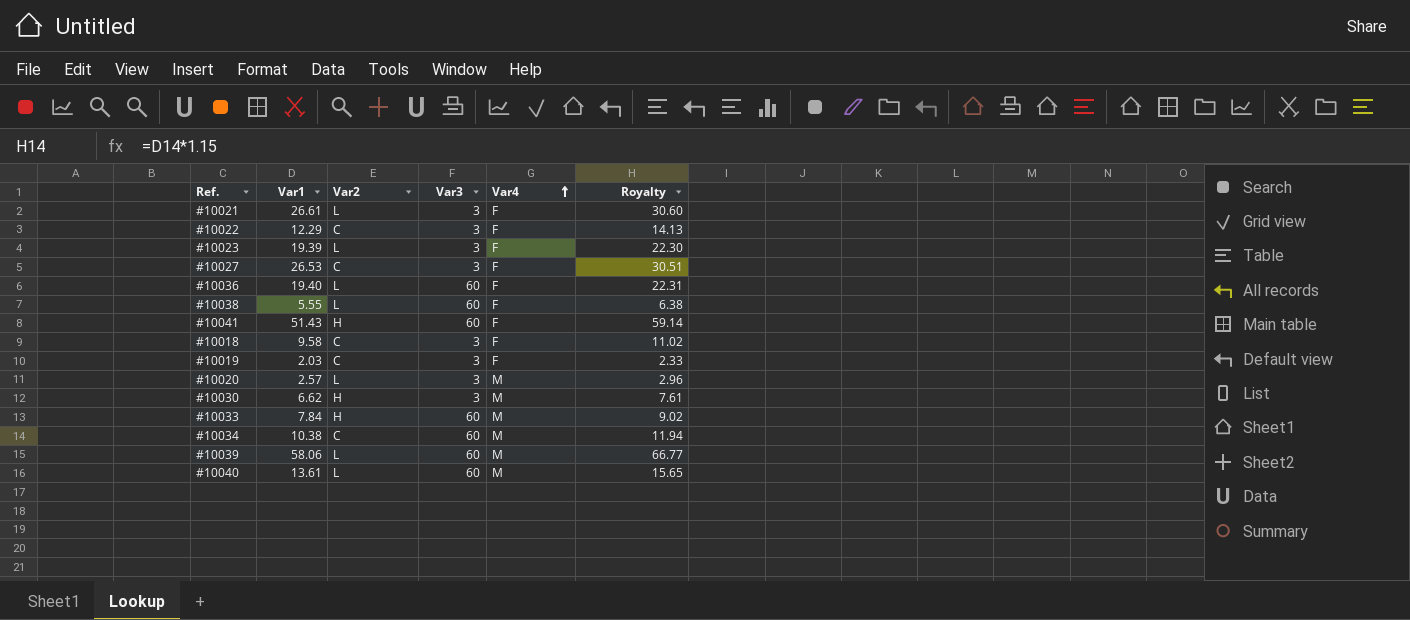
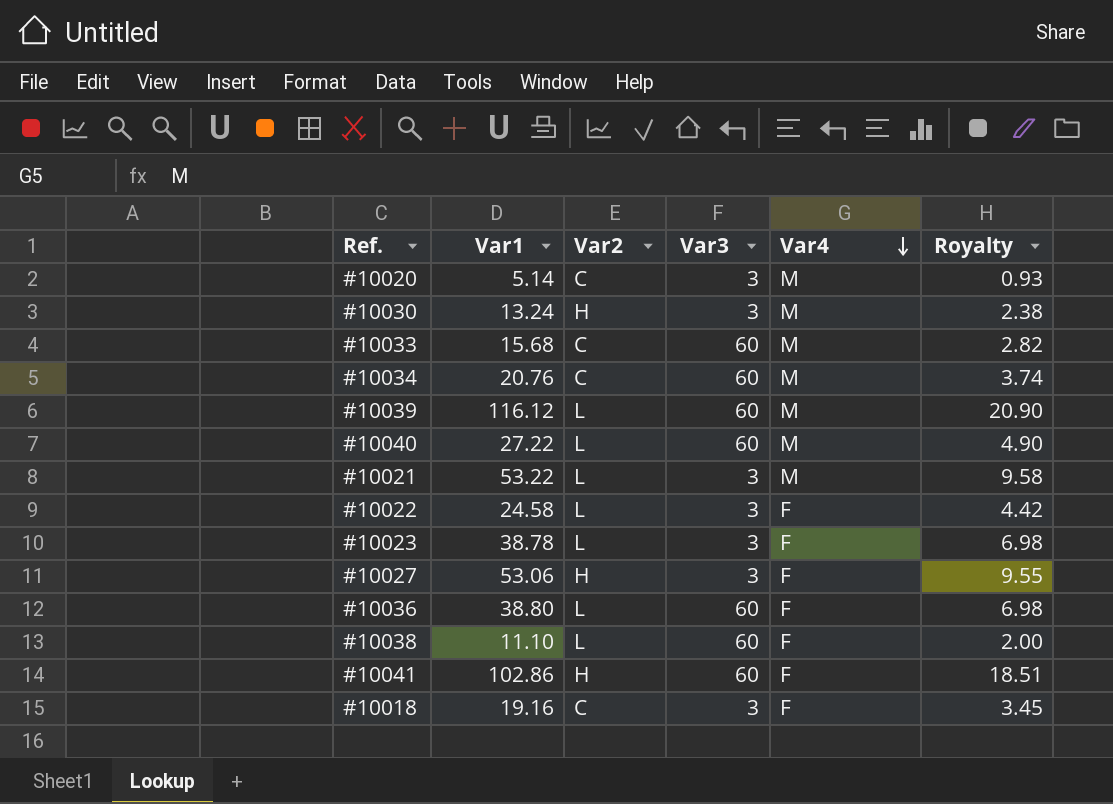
row order: Var4 ascending -> Var4 descending
column Royalty | formula: [Var1] * 1.15 -> [Var1] * 0.18
row #10019: 2.03 | C | 3 | F | 2.33 -> none
#10020 | Var1: 2.57 -> 5.14
#10020 | Var2: L -> C
#10030 | Var1: 6.62 -> 13.24
#10033 | Var1: 7.84 -> 15.68
#10033 | Var2: H -> C
#10034 | Var1: 10.38 -> 20.76
#10039 | Var1: 58.06 -> 116.12
#10040 | Var1: 13.61 -> 27.22
#10021 | Var1: 26.61 -> 53.22
#10021 | Var4: F -> M
#10022 | Var1: 12.29 -> 24.58
#10022 | Var2: C -> L
#10023 | Var1: 19.39 -> 38.78
#10027 | Var1: 26.53 -> 53.06
#10027 | Var2: C -> H
#10036 | Var1: 19.40 -> 38.80
#10038 | Var1: 5.55 -> 11.10
#10041 | Var1: 51.43 -> 102.86
#10018 | Var1: 9.58 -> 19.16

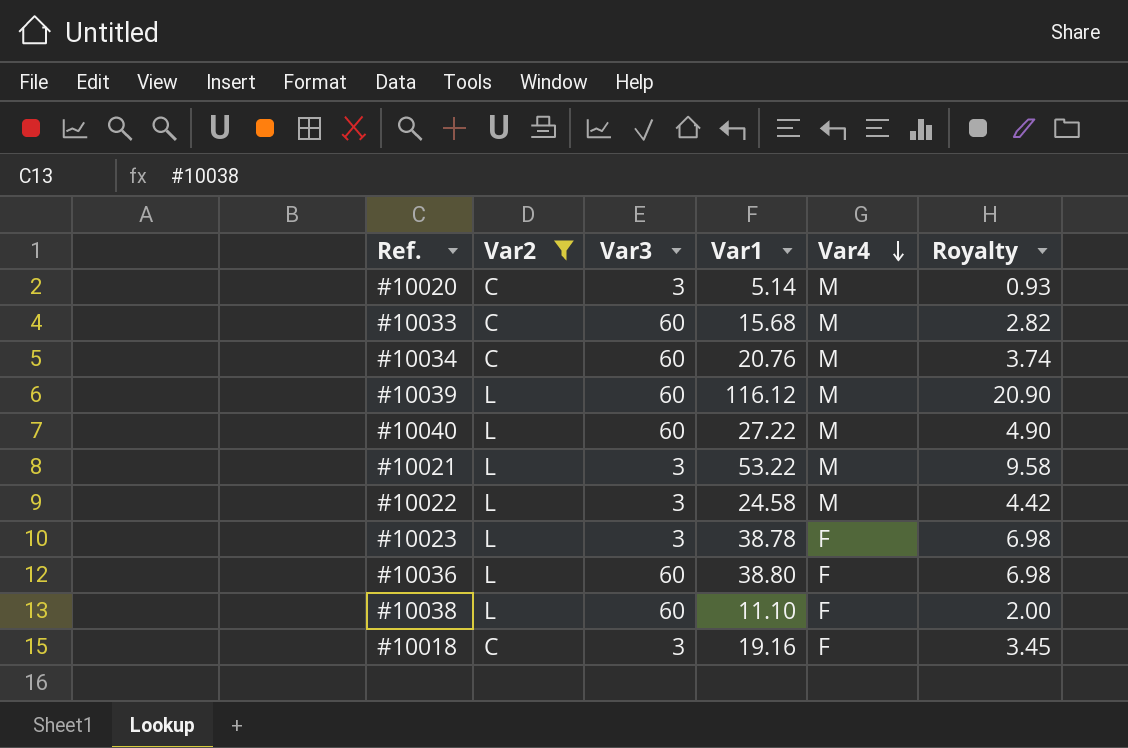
filter: none -> Var2 != H
column Var1 | position: 2 -> 4
#10022 | Var4: F -> M

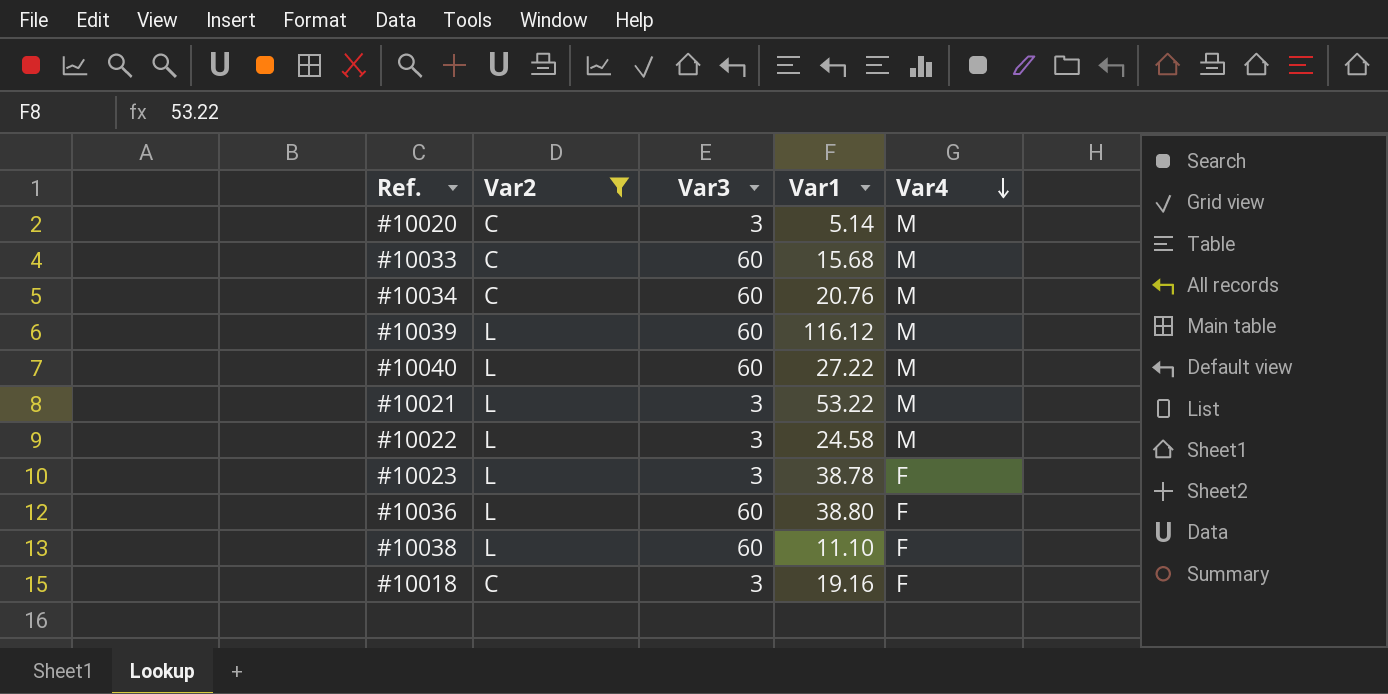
column Royalty | formula: [Var1] * 0.18 -> none

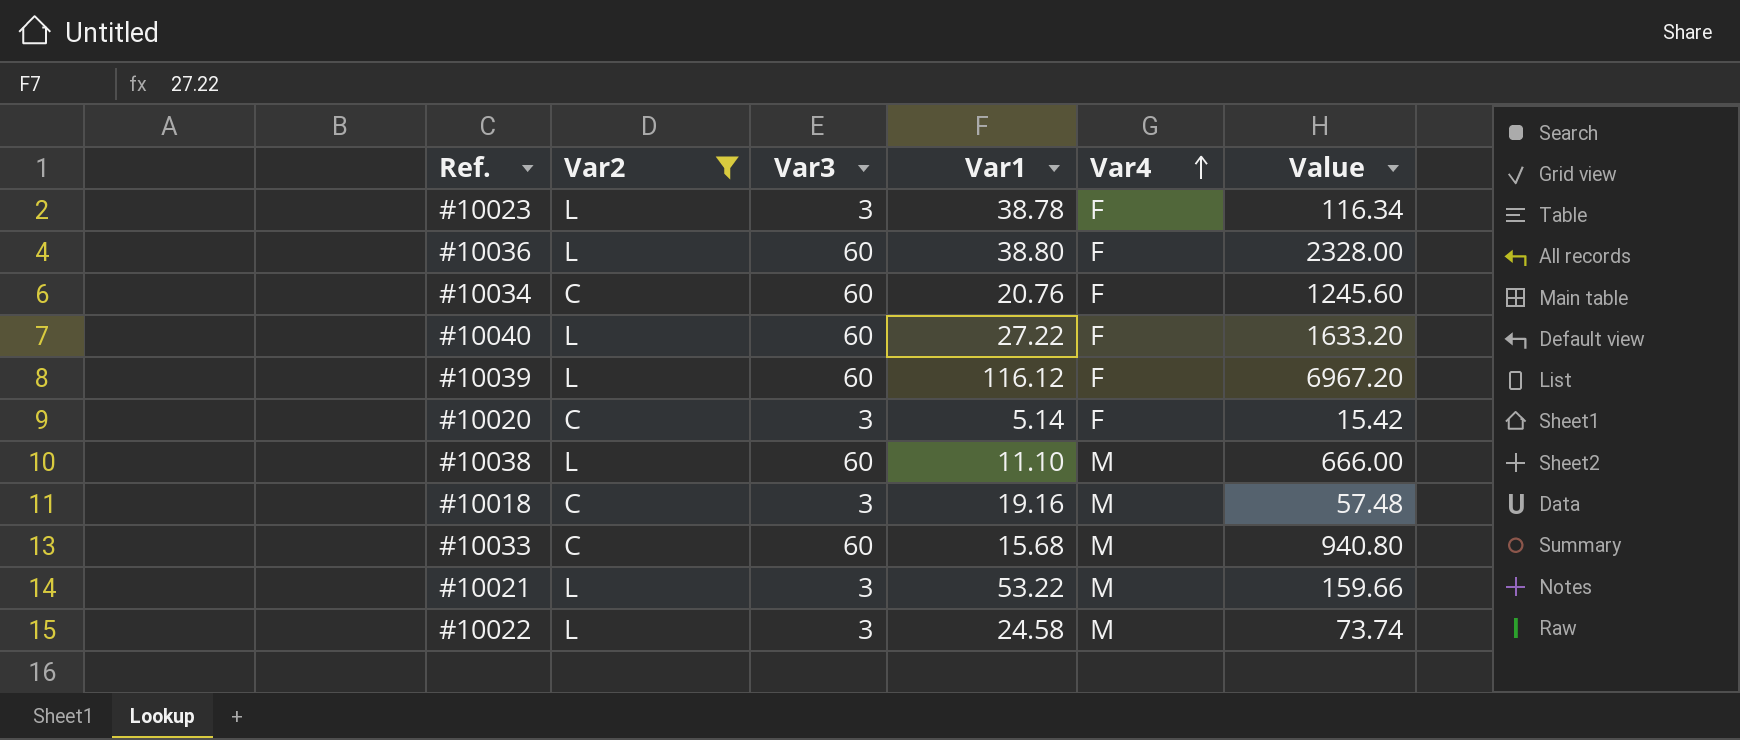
row order: Var4 descending -> Var4 ascending
column Value | formula: none -> [Var3] * [Var1]
#10034 | Var4: M -> F
#10040 | Var4: M -> F
#10039 | Var4: M -> F
#10020 | Var4: M -> F
#10038 | Var4: F -> M
#10018 | Var4: F -> M

